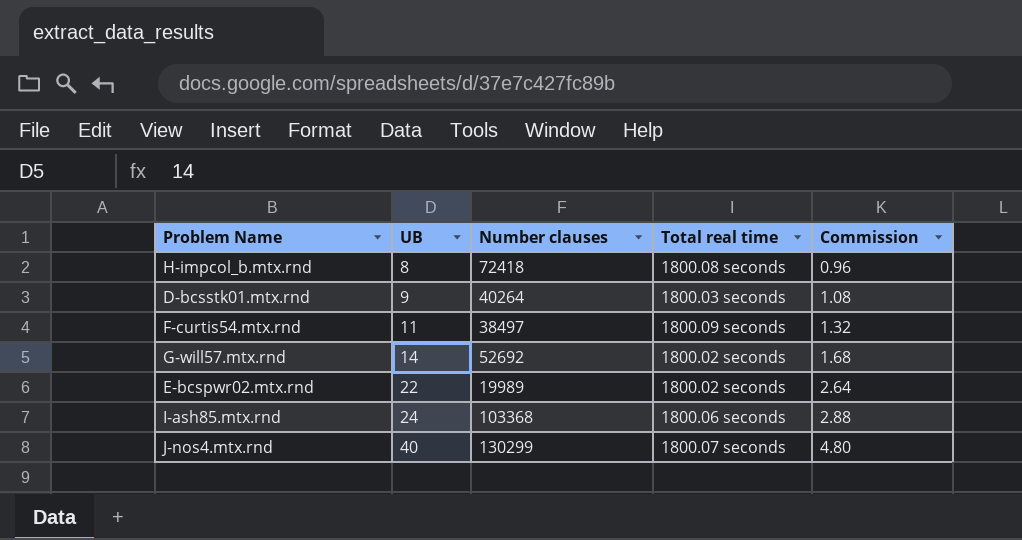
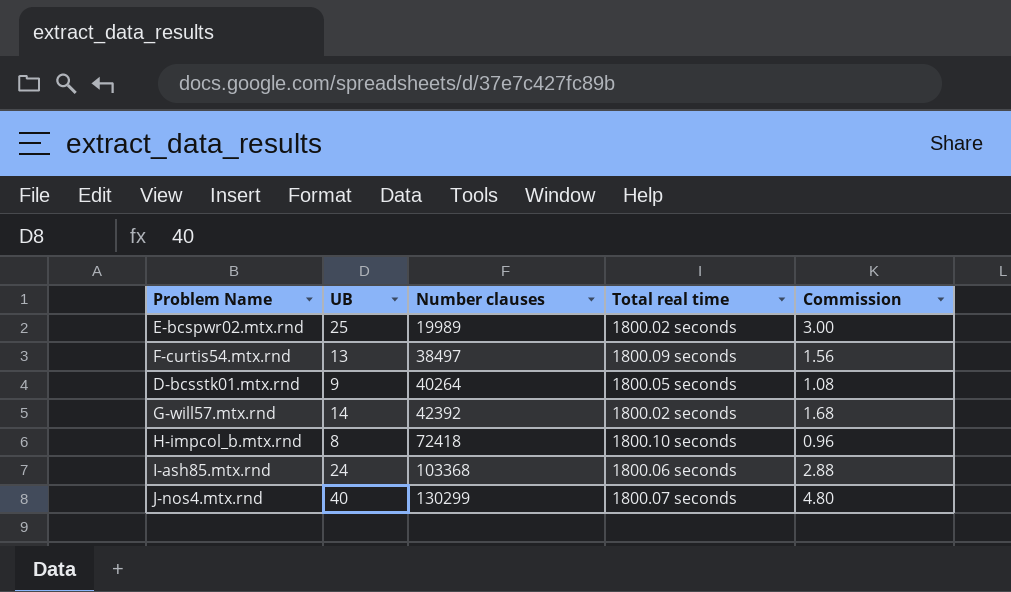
row order: UB ascending -> Number clauses ascending
E-bcspwr02.mtx.rnd | UB: 22 -> 25
E-bcspwr02.mtx.rnd | Commission: 2.64 -> 3.00
F-curtis54.mtx.rnd | UB: 11 -> 13
F-curtis54.mtx.rnd | Commission: 1.32 -> 1.56
D-bcsstk01.mtx.rnd | Total real time: 1800.03 seconds -> 1800.05 seconds
G-will57.mtx.rnd | Number clauses: 52692 -> 42392
H-impcol_b.mtx.rnd | Total real time: 1800.08 seconds -> 1800.10 seconds

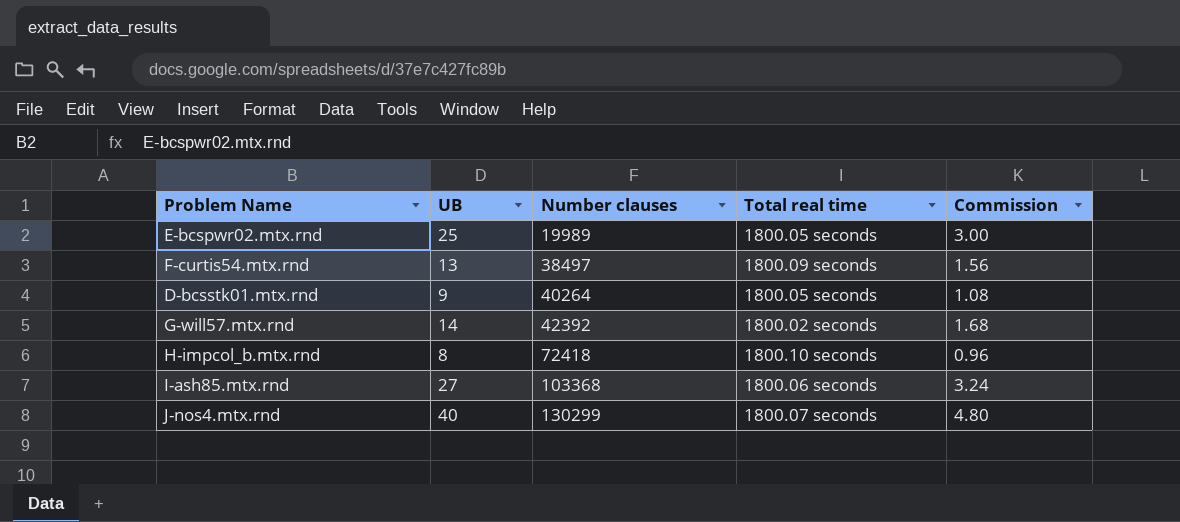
E-bcspwr02.mtx.rnd | Total real time: 1800.02 seconds -> 1800.05 seconds
I-ash85.mtx.rnd | UB: 24 -> 27
I-ash85.mtx.rnd | Commission: 2.88 -> 3.24

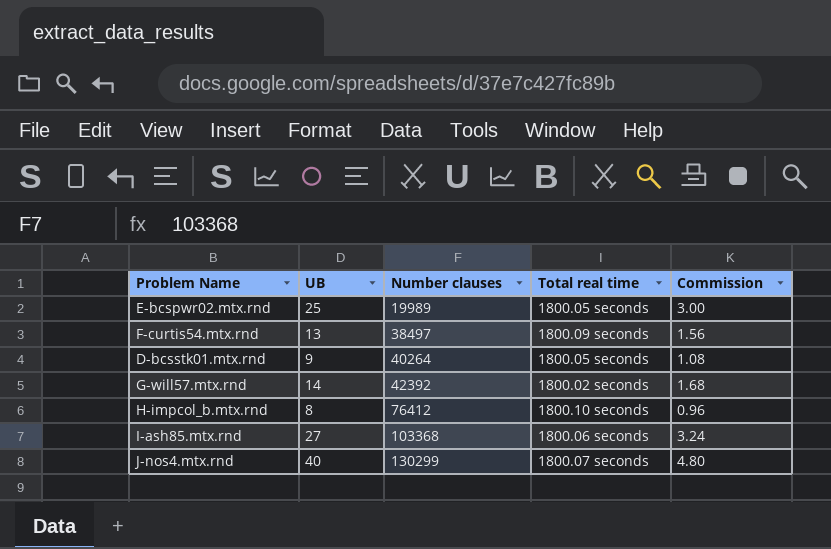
H-impcol_b.mtx.rnd | Number clauses: 72418 -> 76412

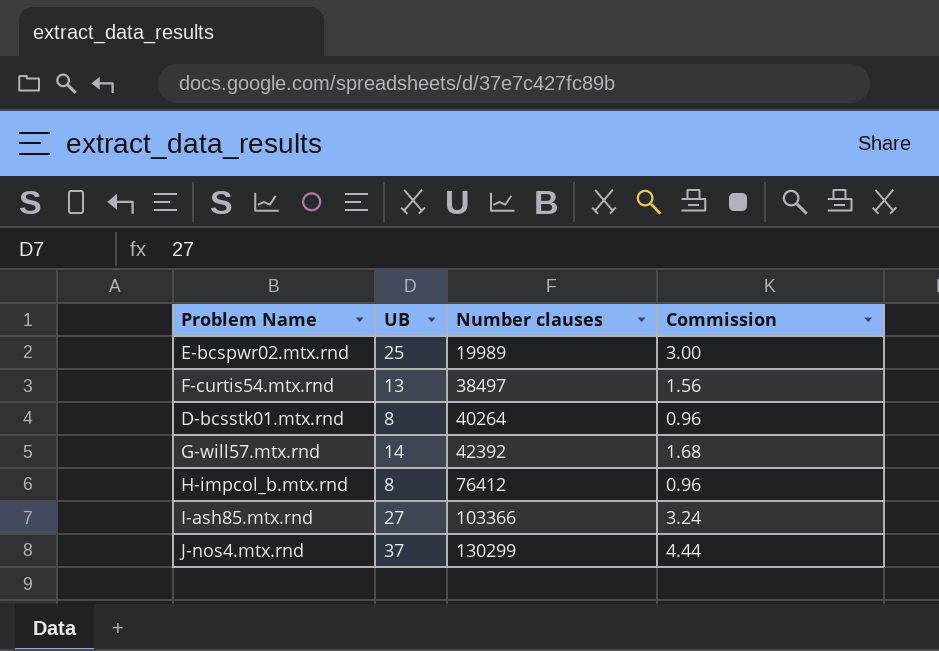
column Total real time | position: 4 -> none
D-bcsstk01.mtx.rnd | UB: 9 -> 8
D-bcsstk01.mtx.rnd | Commission: 1.08 -> 0.96
I-ash85.mtx.rnd | Number clauses: 103368 -> 103366
J-nos4.mtx.rnd | UB: 40 -> 37
J-nos4.mtx.rnd | Commission: 4.80 -> 4.44

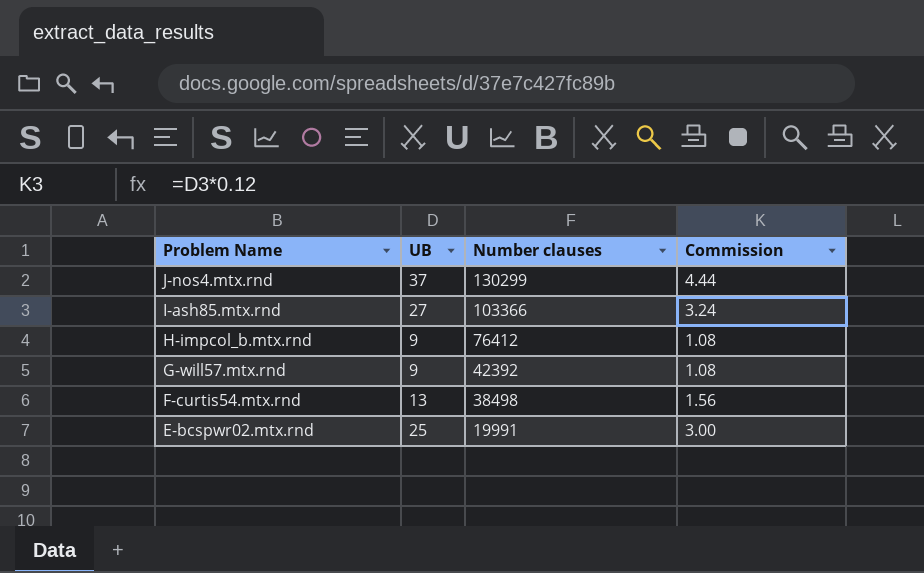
row order: Number clauses ascending -> Problem Name descending
row D-bcsstk01.mtx.rnd: 8 | 40264 | 0.96 -> none
H-impcol_b.mtx.rnd | UB: 8 -> 9
H-impcol_b.mtx.rnd | Commission: 0.96 -> 1.08
G-will57.mtx.rnd | UB: 14 -> 9
G-will57.mtx.rnd | Commission: 1.68 -> 1.08
F-curtis54.mtx.rnd | Number clauses: 38497 -> 38498
E-bcspwr02.mtx.rnd | Number clauses: 19989 -> 19991

